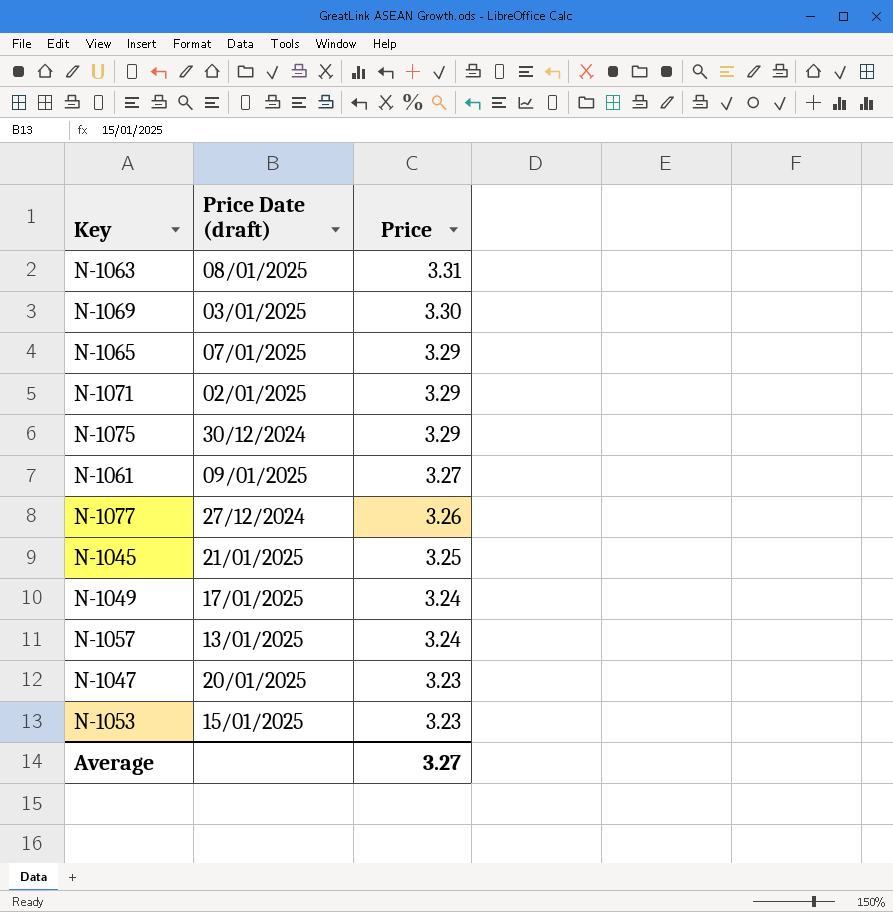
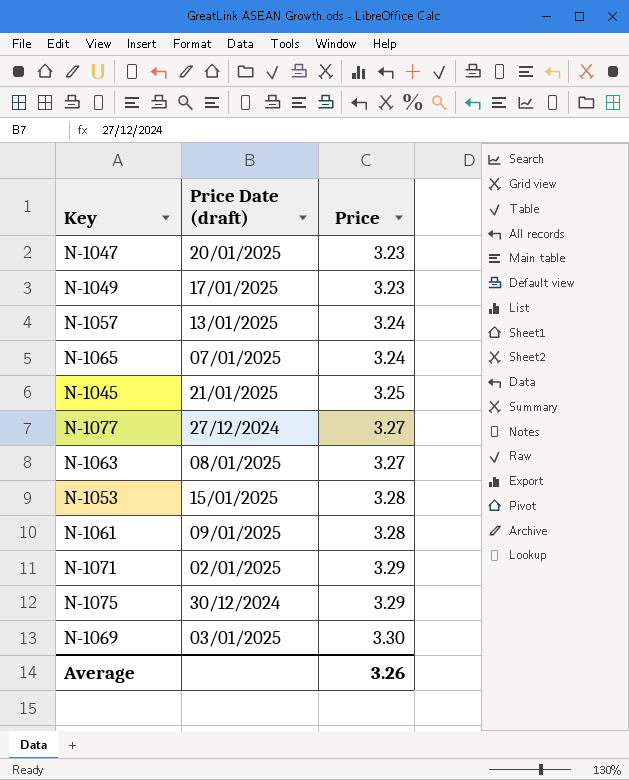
row order: Price descending -> Price ascending
N-1049 | Price: 3.24 -> 3.23
N-1065 | Price: 3.29 -> 3.24
N-1077 | Price: 3.26 -> 3.27
N-1063 | Price: 3.31 -> 3.27
N-1053 | Price: 3.23 -> 3.28
N-1061 | Price: 3.27 -> 3.28
Average | Price: 3.27 -> 3.26

